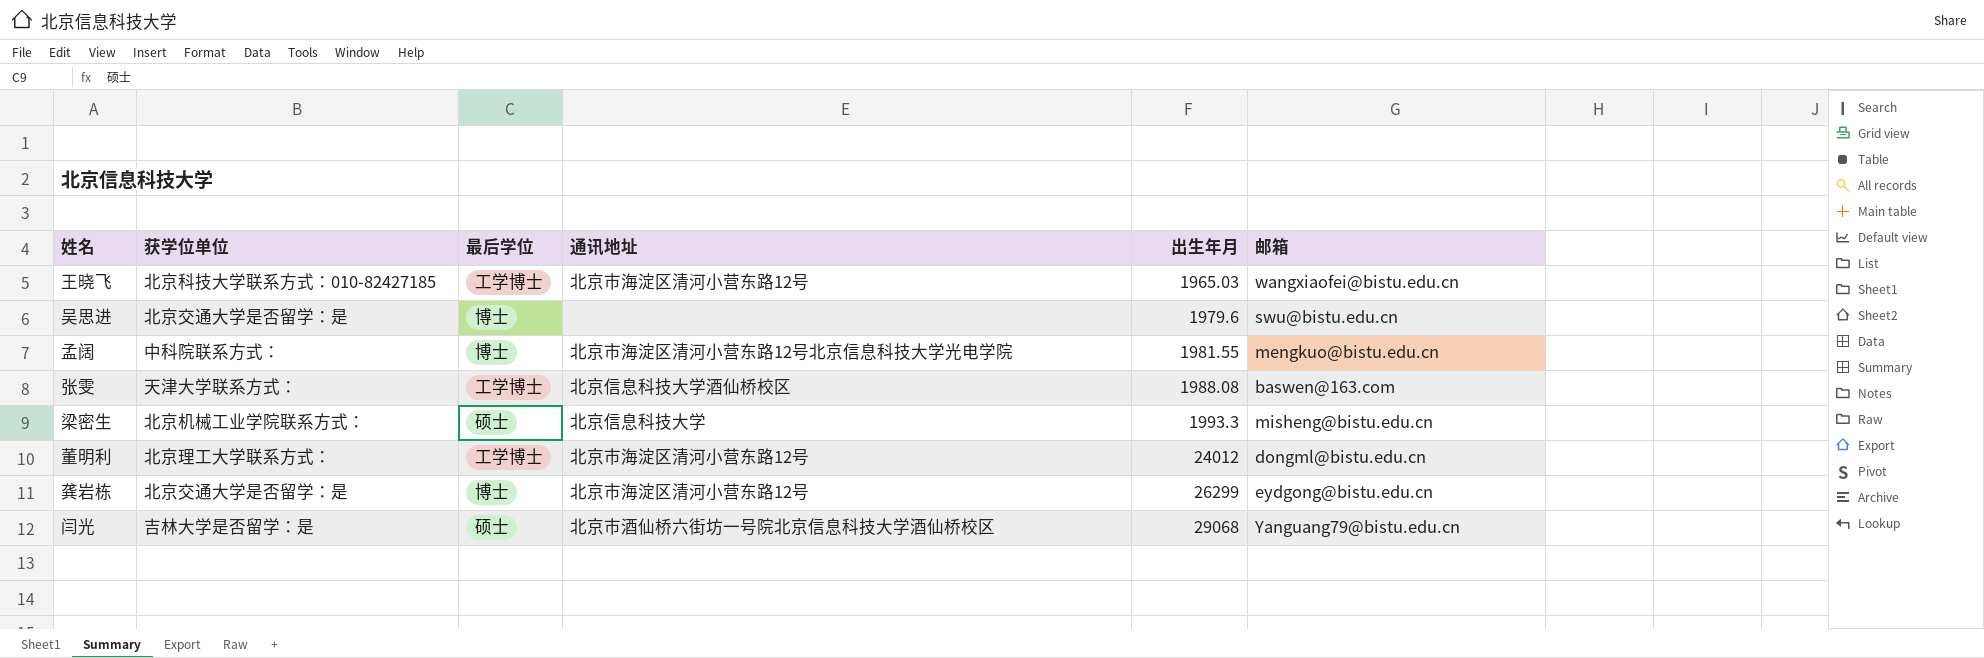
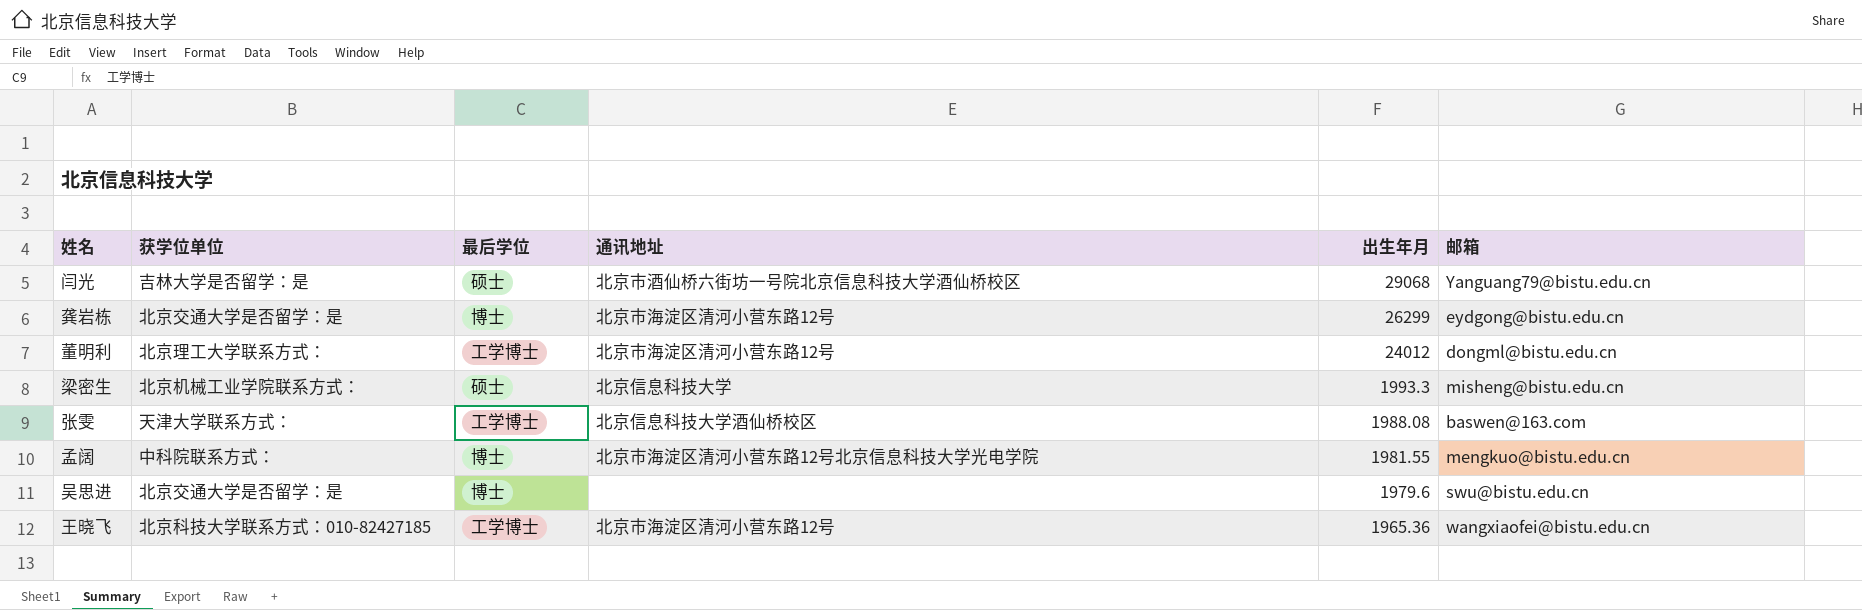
row order: 出生年月 ascending -> 出生年月 descending
王晓飞 | 出生年月: 1965.03 -> 1965.36

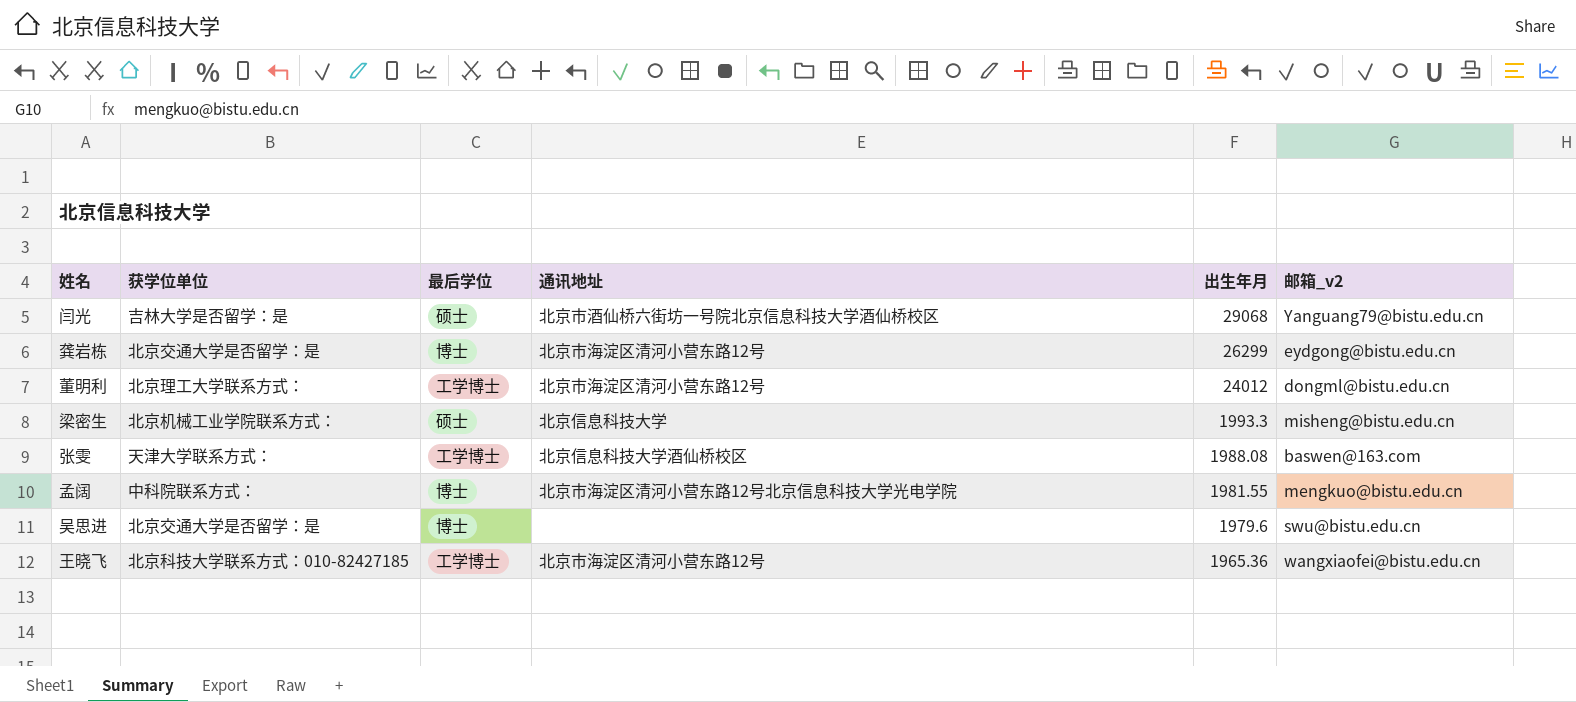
column name: 邮箱 -> 邮箱_v2

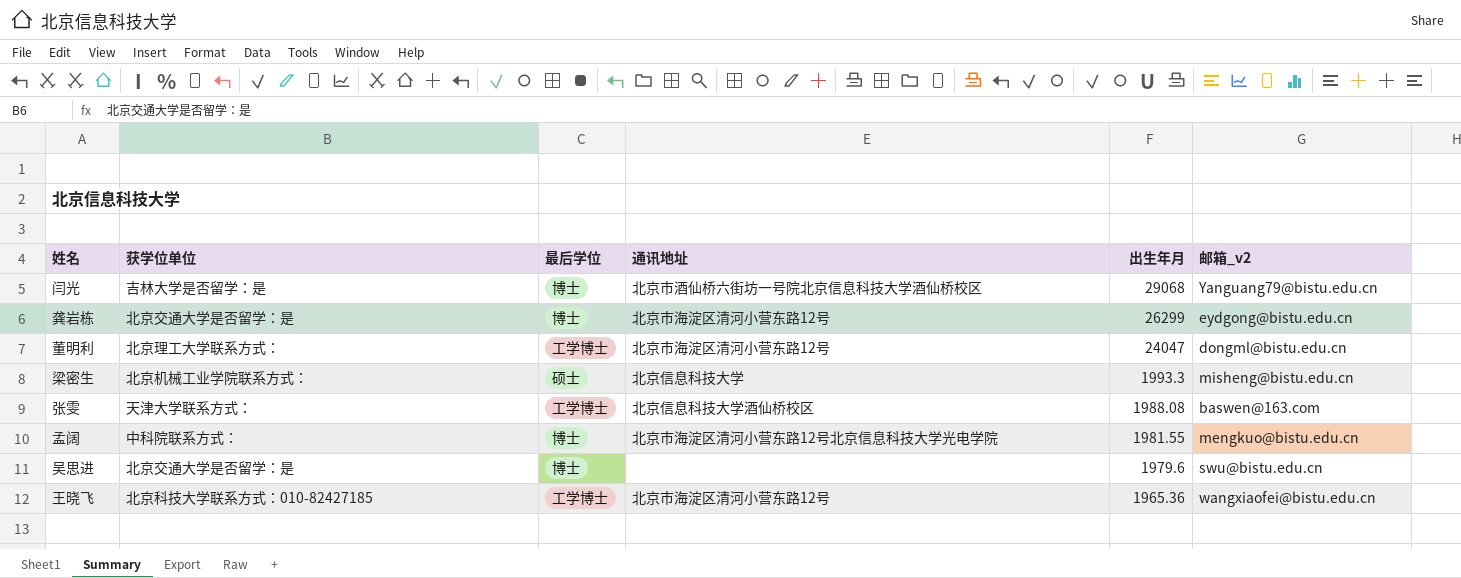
闫光 | 最后学位: 硕士 -> 博士
董明利 | 出生年月: 24012 -> 24047

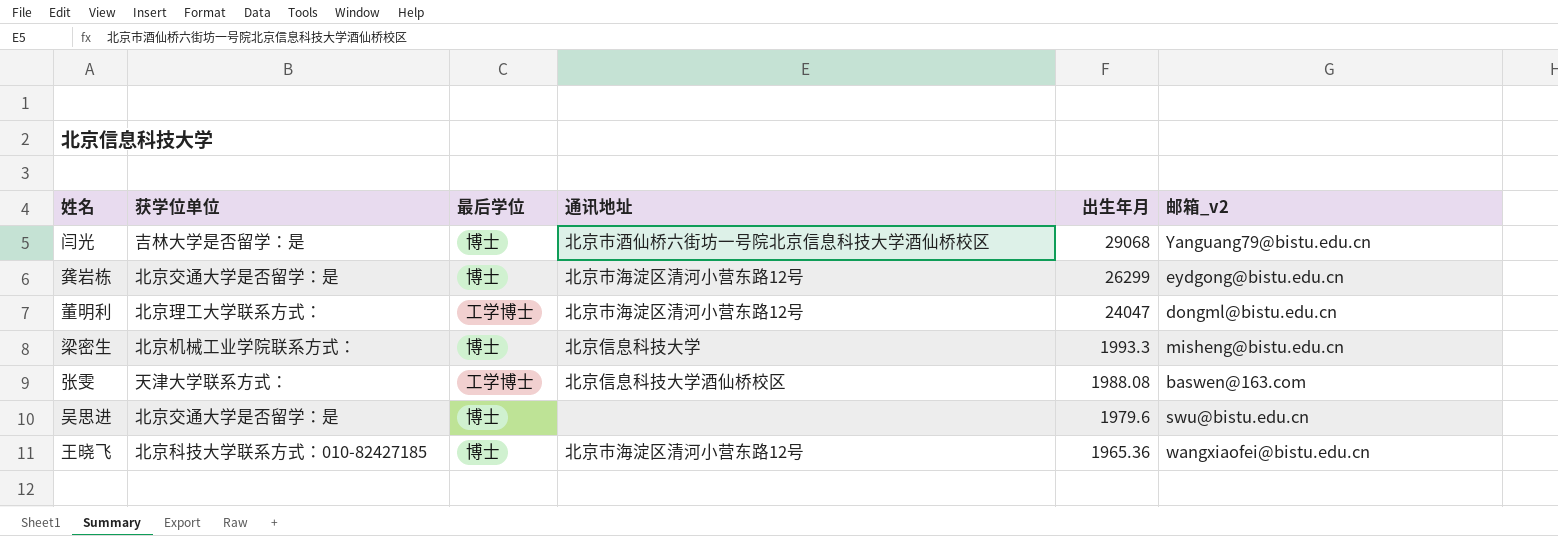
row 孟阔: 中科院联系方式： | 博士 | 北京市海淀区清河小营东路12号北京信息科技大学光电学院 | 1981.55 | mengkuo@bistu.edu.cn -> none
梁密生 | 最后学位: 硕士 -> 博士
王晓飞 | 最后学位: 工学博士 -> 博士

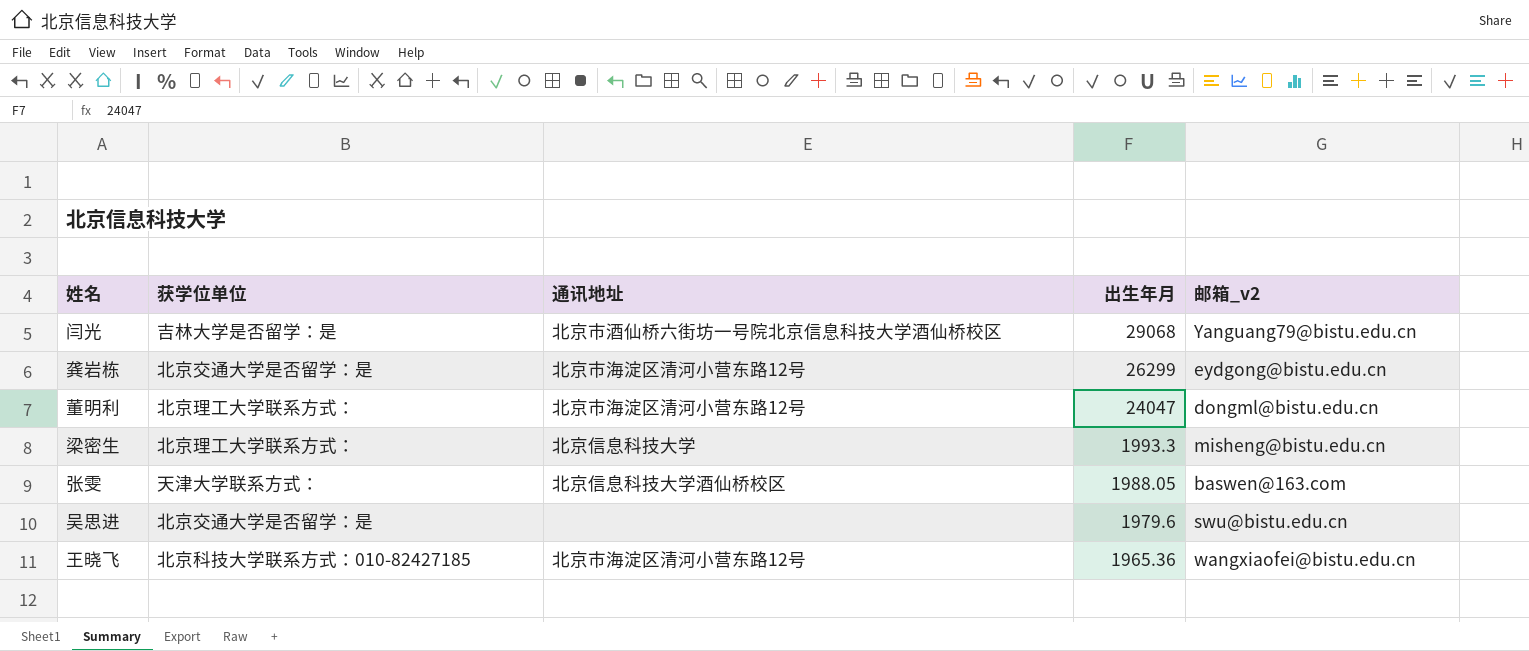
column 最后学位 | position: 3 -> none
梁密生 | 获学位单位: 北京机械工业学院联系方式： -> 北京理工大学联系方式：
张雯 | 出生年月: 1988.08 -> 1988.05

